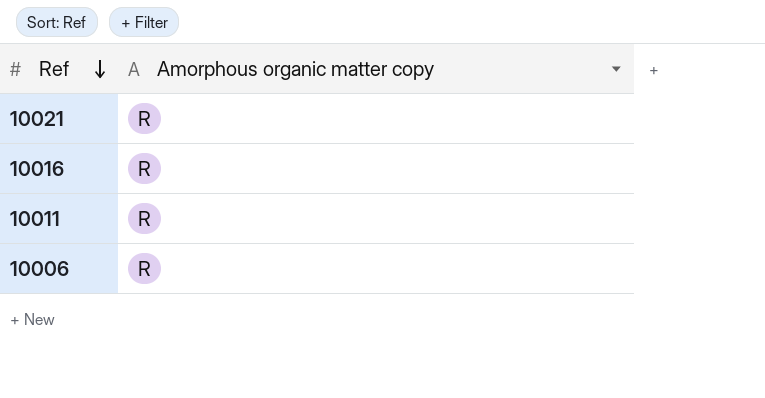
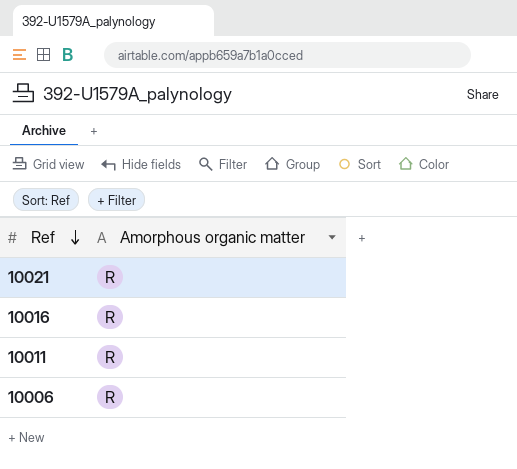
column name: Amorphous organic matter copy -> Amorphous organic matter

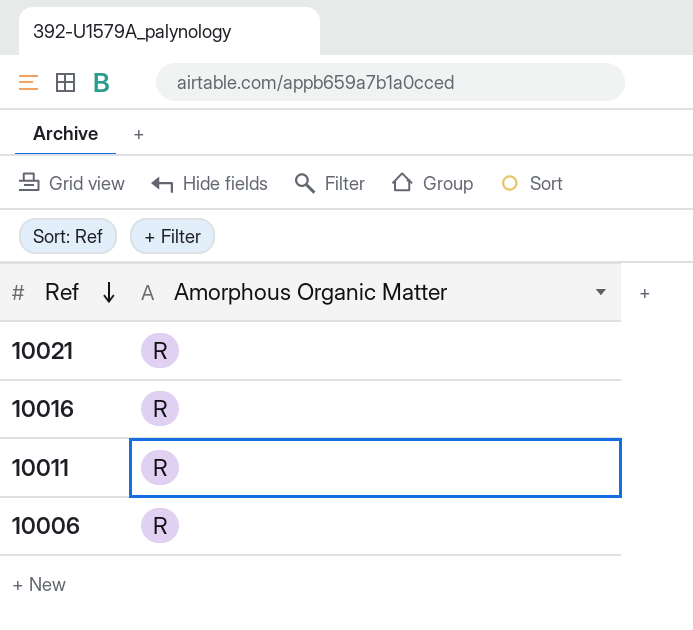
column name: Amorphous organic matter -> Amorphous Organic Matter

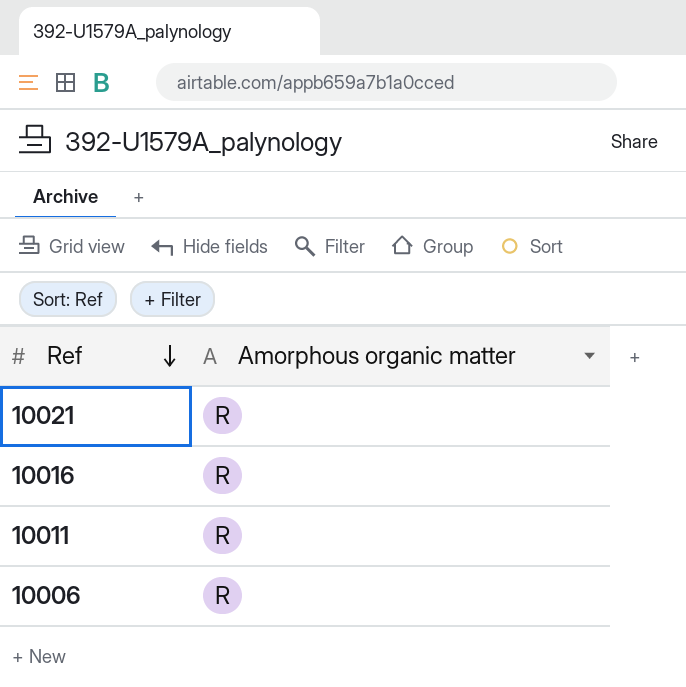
column name: Amorphous Organic Matter -> Amorphous organic matter

